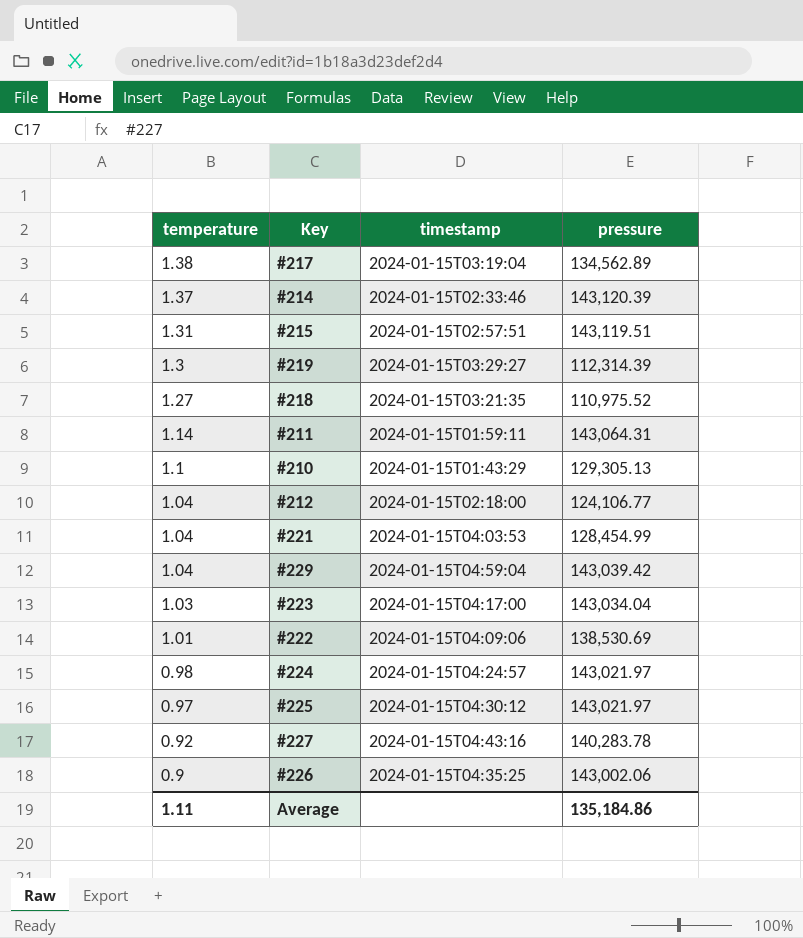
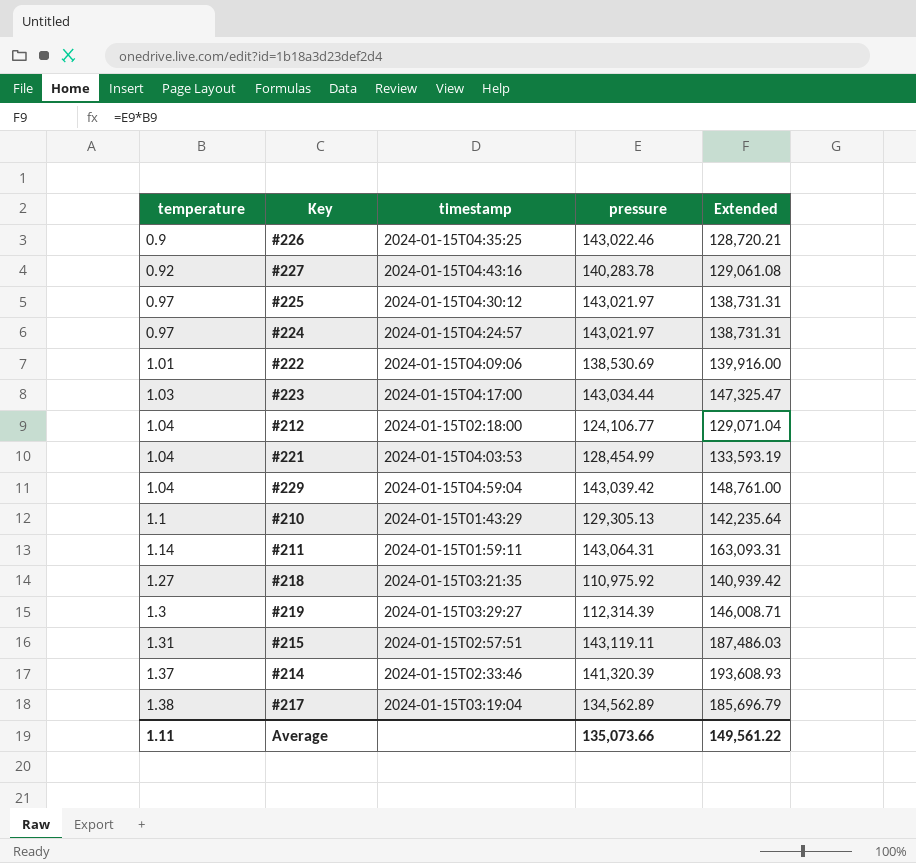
row order: temperature descending -> temperature ascending
column Extended | formula: none -> [temperature] * [pressure]
#226 | pressure: 143,002.06 -> 143,022.46
#224 | temperature: 0.98 -> 0.97
#223 | pressure: 143,034.04 -> 143,034.44
#218 | pressure: 110,975.52 -> 110,975.92
#215 | pressure: 143,119.51 -> 143,119.11
#214 | pressure: 143,120.39 -> 141,320.39
Average | pressure: 135,184.86 -> 135,073.66

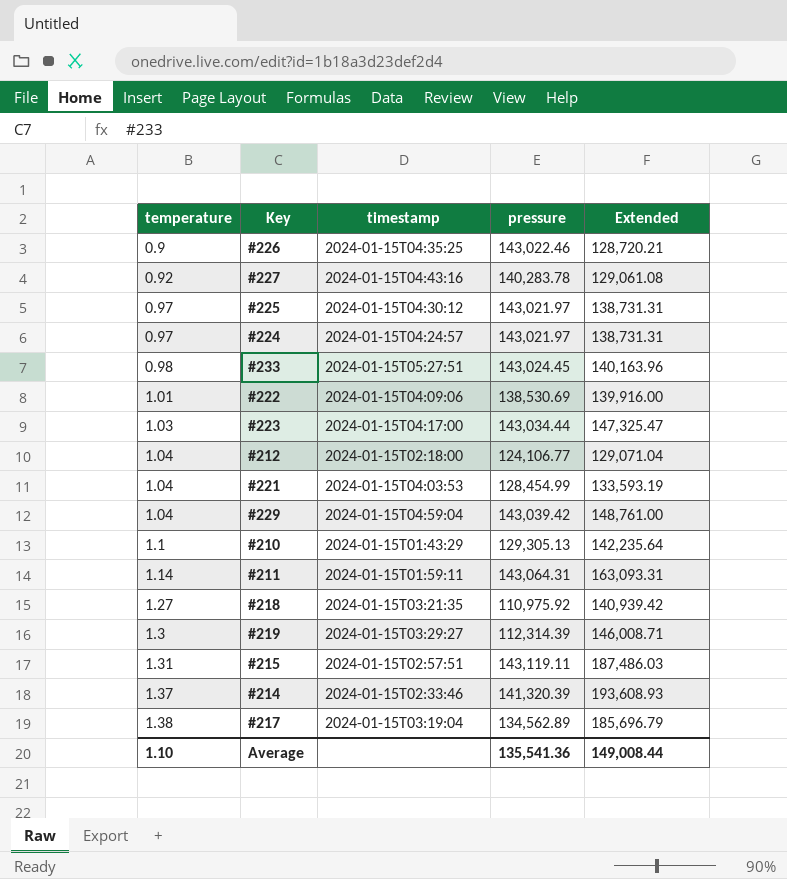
row #233: none -> 0.98 | 2024-01-15T05:27:51 | 143,024.45 | 140,163.96
Average | temperature: 1.11 -> 1.10
Average | pressure: 135,073.66 -> 135,541.36
Average | Extended: 149,561.22 -> 149,008.44

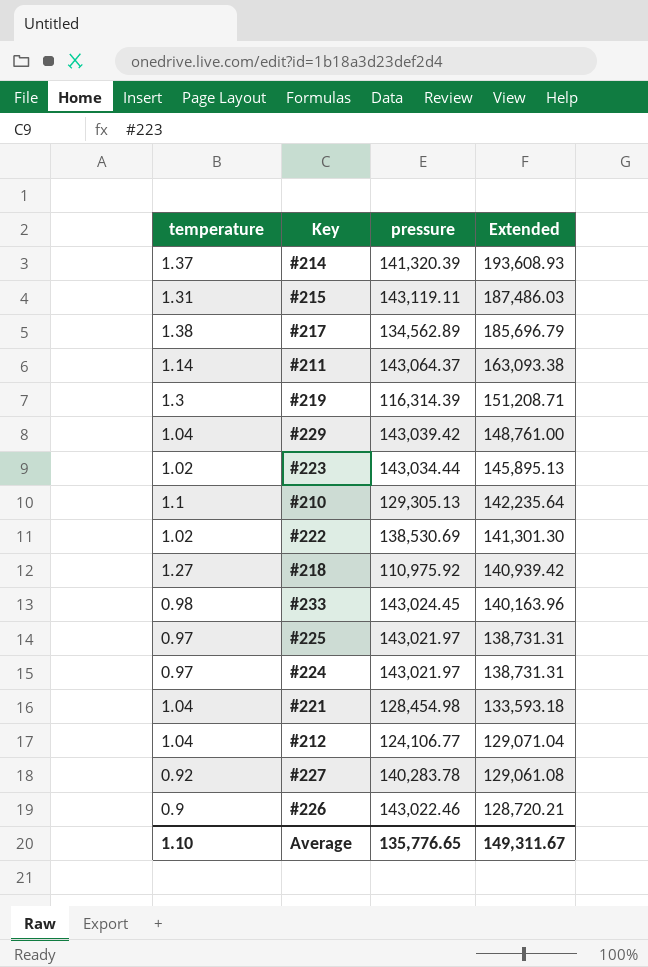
row order: temperature ascending -> Extended descending
column timestamp | position: 3 -> none
#211 | pressure: 143,064.31 -> 143,064.37
#211 | Extended: 163,093.31 -> 163,093.38
#219 | pressure: 112,314.39 -> 116,314.39
#219 | Extended: 146,008.71 -> 151,208.71
#223 | temperature: 1.03 -> 1.02
#223 | Extended: 147,325.47 -> 145,895.13
#222 | temperature: 1.01 -> 1.02
#222 | Extended: 139,916.00 -> 141,301.30
#221 | pressure: 128,454.99 -> 128,454.98
#221 | Extended: 133,593.19 -> 133,593.18
Average | pressure: 135,541.36 -> 135,776.65
Average | Extended: 149,008.44 -> 149,311.67

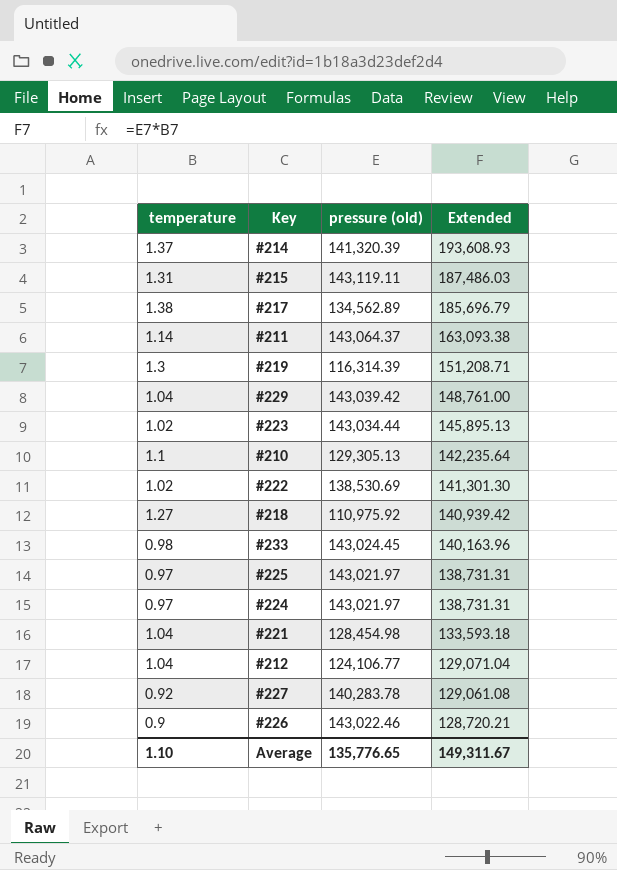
column name: pressure -> pressure (old)

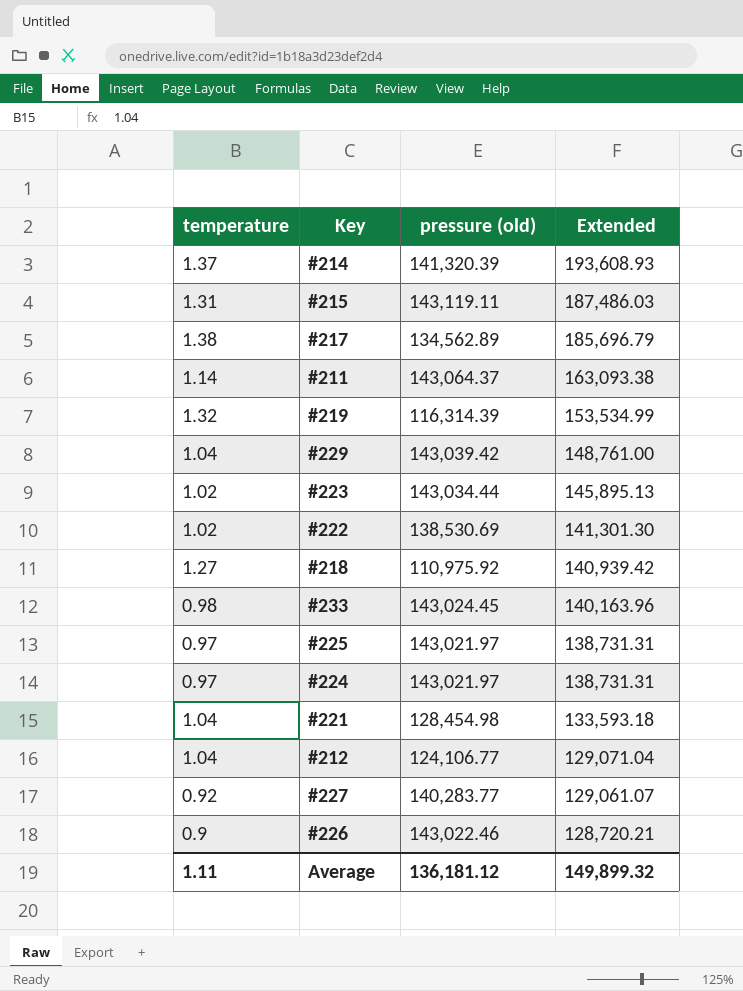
row #210: 1.1 | 129,305.13 | 142,235.64 -> none
#219 | temperature: 1.3 -> 1.32
#219 | Extended: 151,208.71 -> 153,534.99
#227 | pressure (old): 140,283.78 -> 140,283.77
#227 | Extended: 129,061.08 -> 129,061.07
Average | temperature: 1.10 -> 1.11
Average | pressure (old): 135,776.65 -> 136,181.12
Average | Extended: 149,311.67 -> 149,899.32

